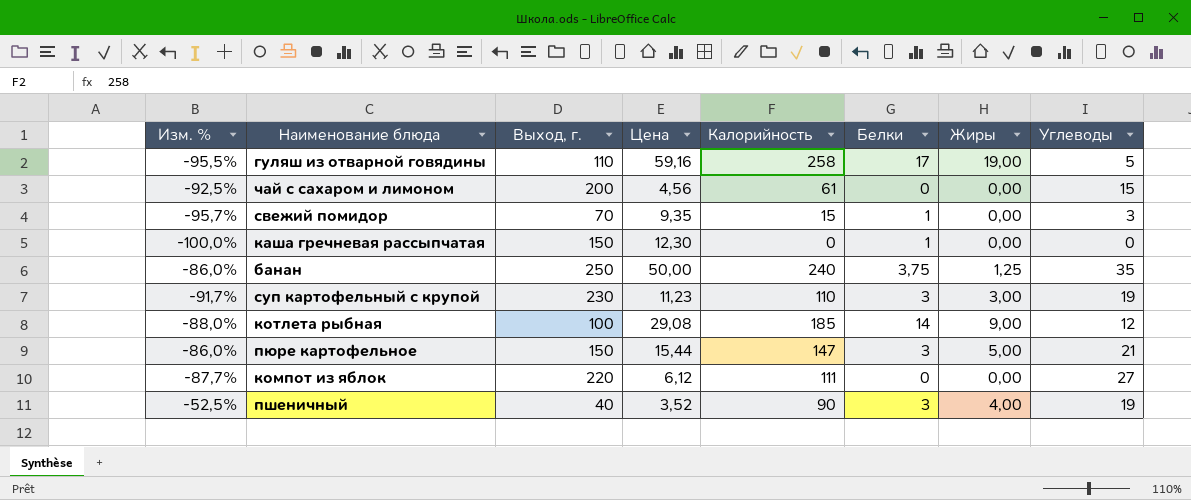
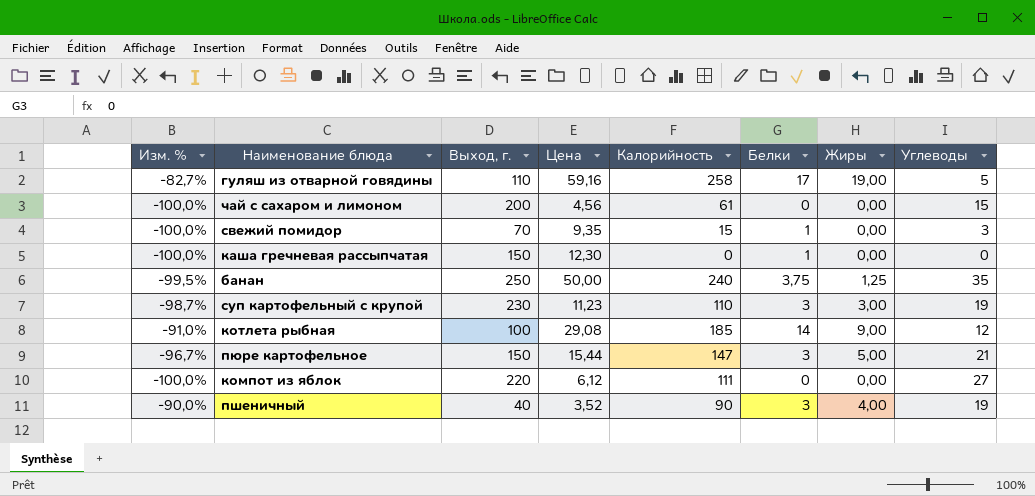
column Изм. % | formula: ([Углеводы] - [Выход, г.]) / [Выход, г.] -> ([Жиры] - [Выход, г.]) / [Выход, г.]

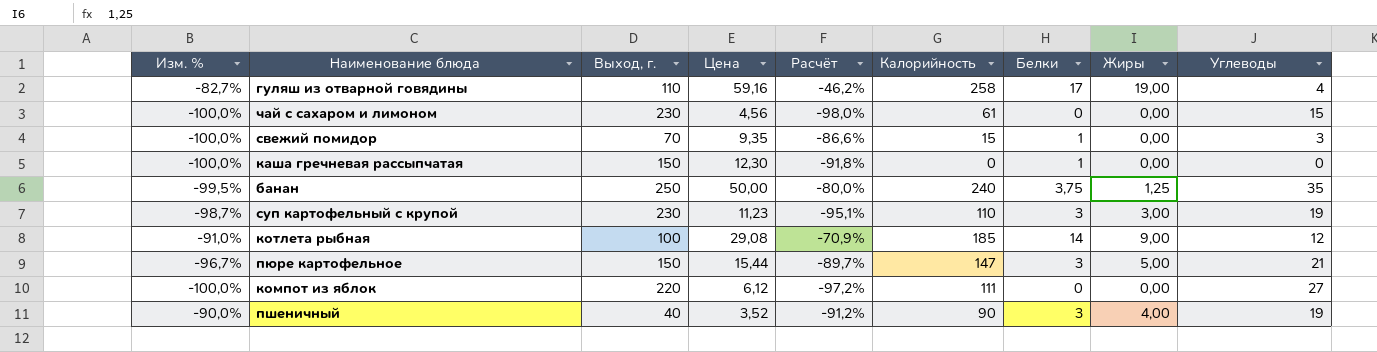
column Расчёт | formula: none -> ([Цена] - [Выход, г.]) / [Выход, г.]
гуляш из отварной говядины | Углеводы: 5 -> 4
чай с сахаром и лимоном | Выход, г.: 200 -> 230

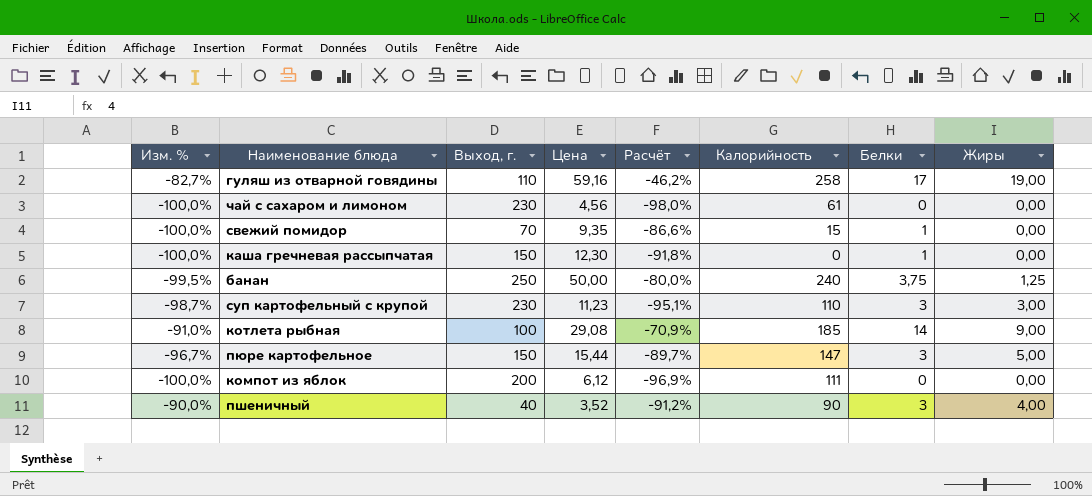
column Углеводы | position: 9 -> none
компот из яблок | Выход, г.: 220 -> 200
компот из яблок | Расчёт: -97,2% -> -96,9%

